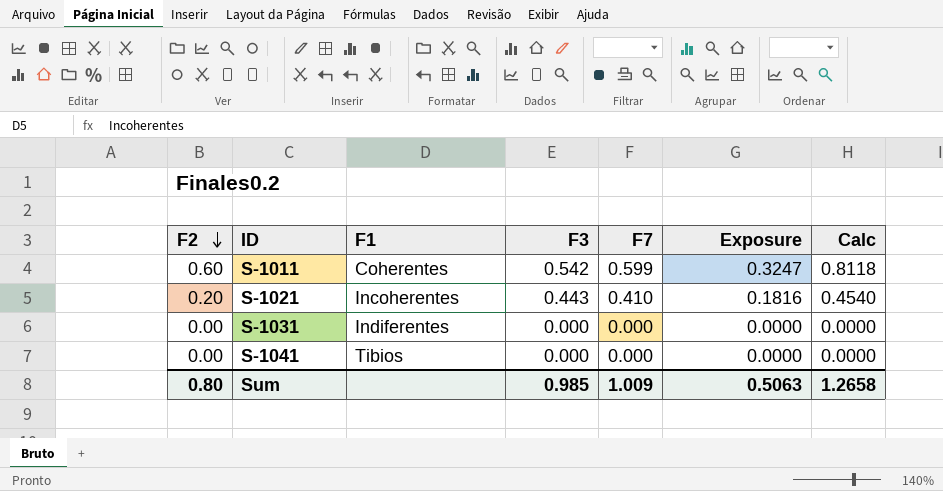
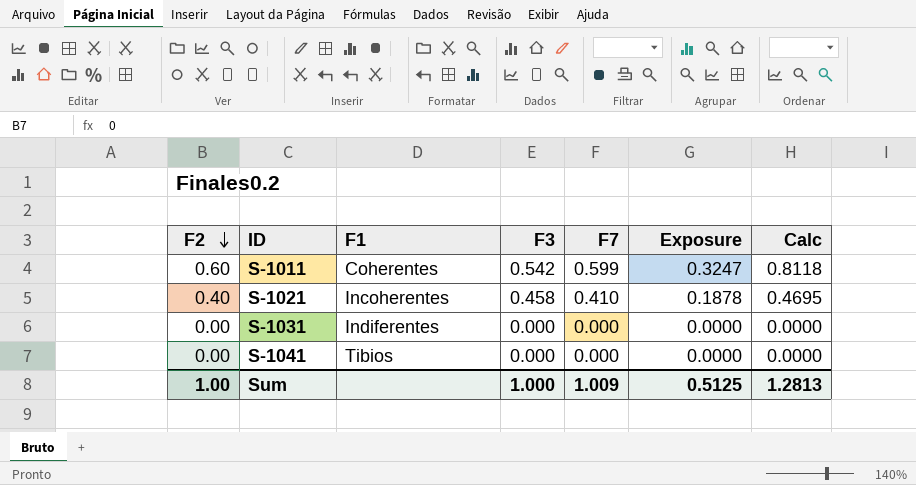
S-1021 | F2: 0.20 -> 0.40
S-1021 | F3: 0.443 -> 0.458
S-1021 | Exposure: 0.1816 -> 0.1878
S-1021 | Calc: 0.4540 -> 0.4695
Sum | F2: 0.80 -> 1.00
Sum | F3: 0.985 -> 1.000
Sum | Exposure: 0.5063 -> 0.5125
Sum | Calc: 1.2658 -> 1.2813

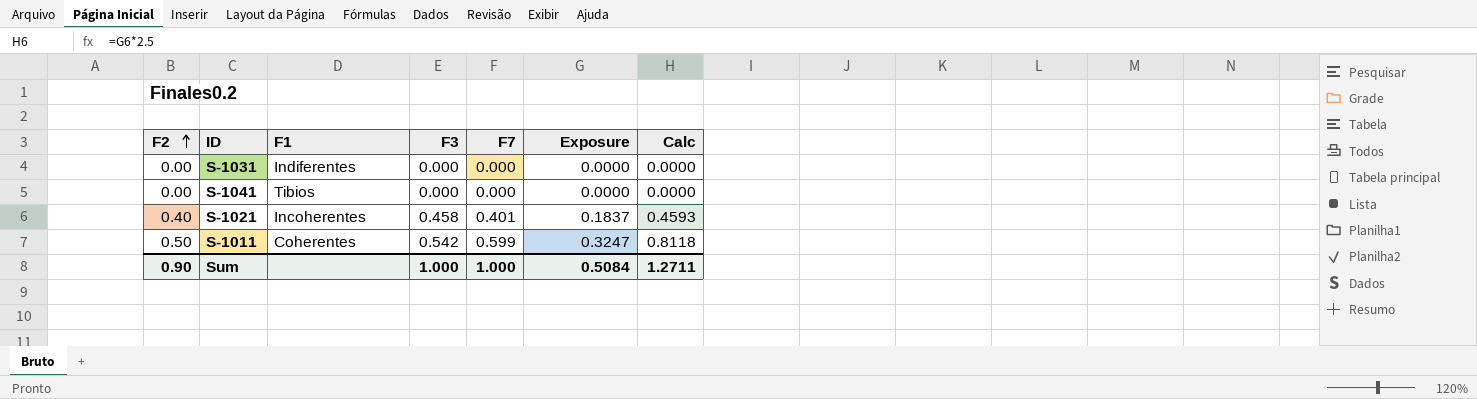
row order: F2 descending -> F2 ascending
S-1021 | F7: 0.410 -> 0.401
S-1021 | Exposure: 0.1878 -> 0.1837
S-1021 | Calc: 0.4695 -> 0.4593
S-1011 | F2: 0.60 -> 0.50
Sum | F2: 1.00 -> 0.90
Sum | F7: 1.009 -> 1.000
Sum | Exposure: 0.5125 -> 0.5084
Sum | Calc: 1.2813 -> 1.2711

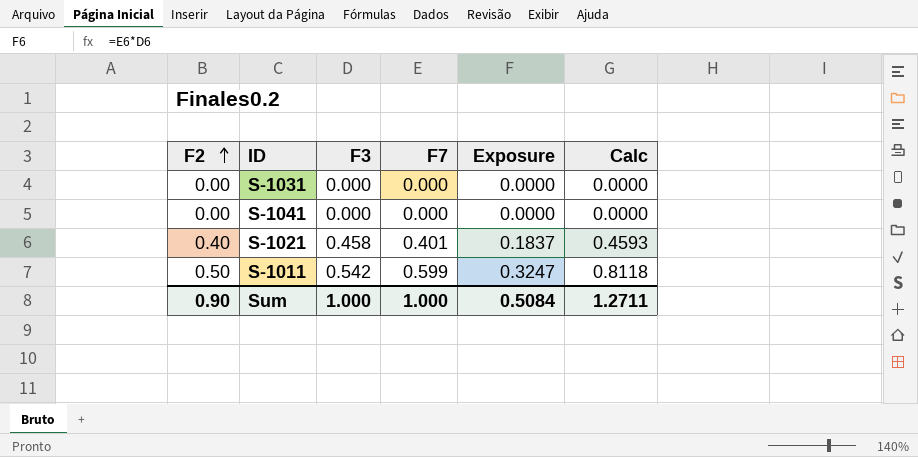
column F1 | position: 3 -> none

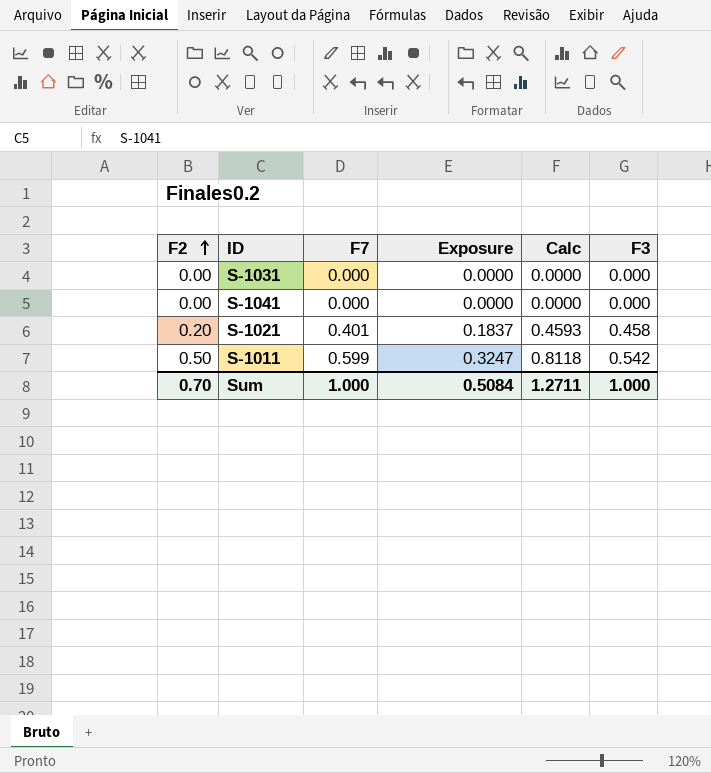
column F3 | position: 3 -> 6
S-1021 | F2: 0.40 -> 0.20
Sum | F2: 0.90 -> 0.70

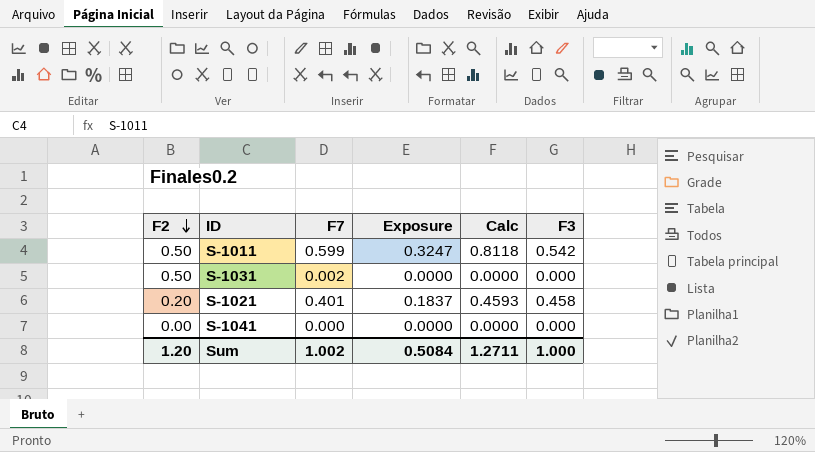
row order: F2 ascending -> F2 descending
S-1031 | F2: 0.00 -> 0.50
S-1031 | F7: 0.000 -> 0.002
Sum | F2: 0.70 -> 1.20
Sum | F7: 1.000 -> 1.002

